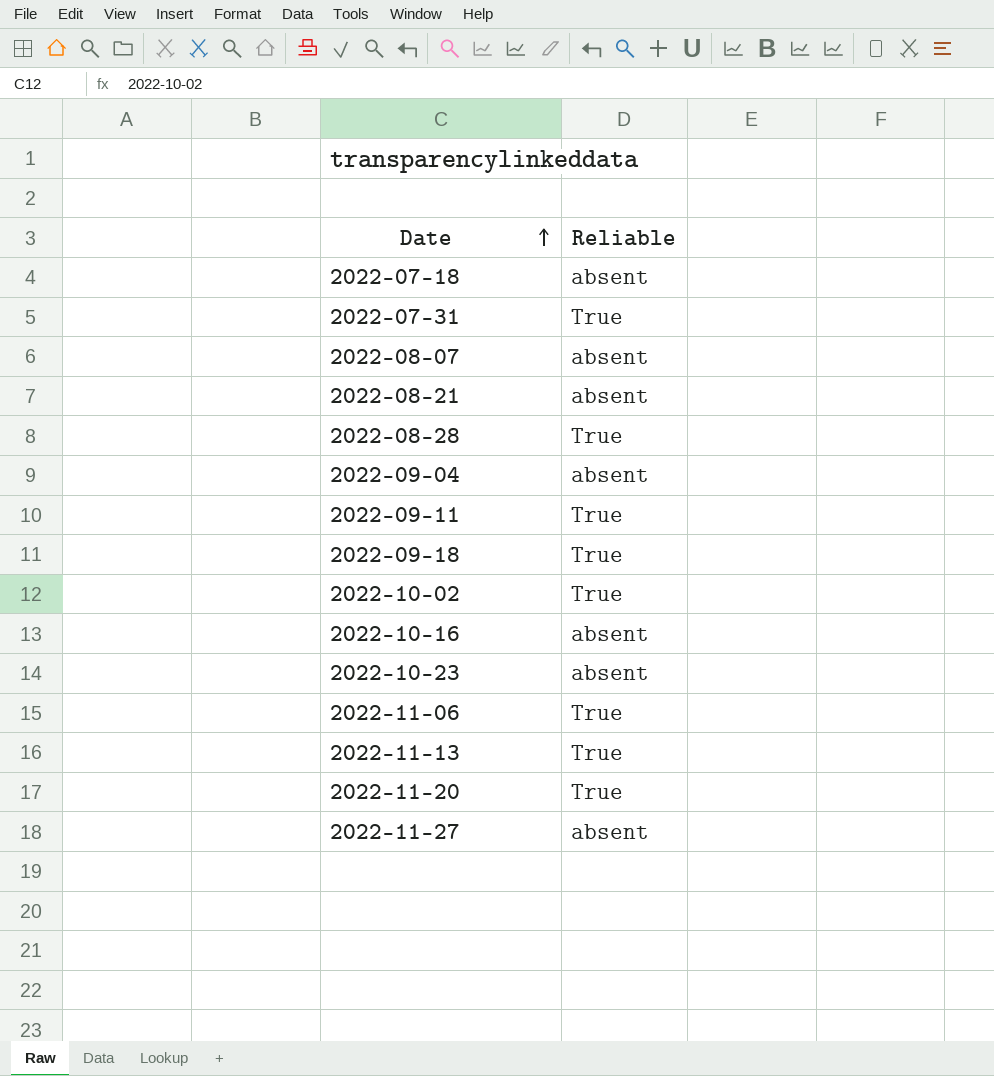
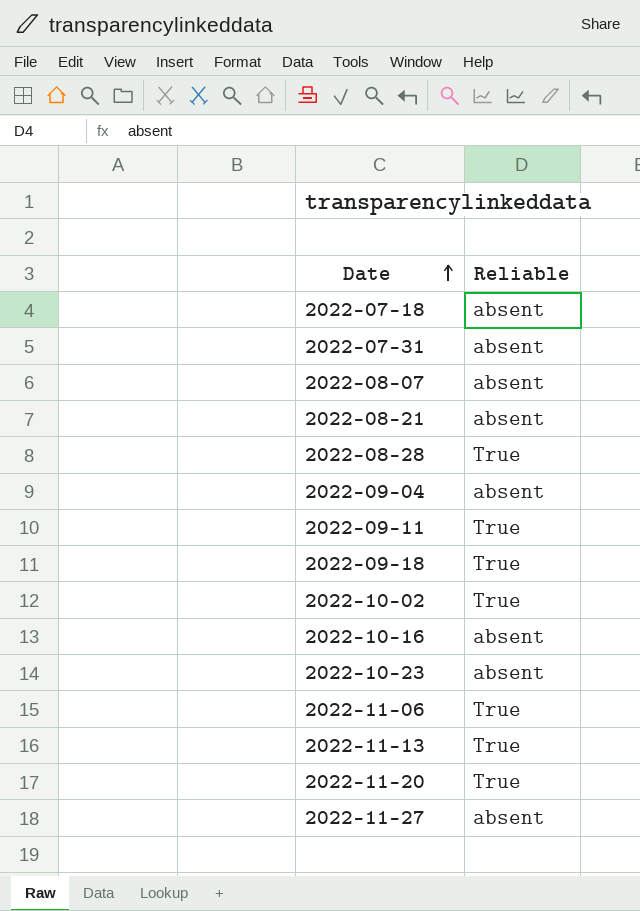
2022-07-31 | Reliable: True -> absent

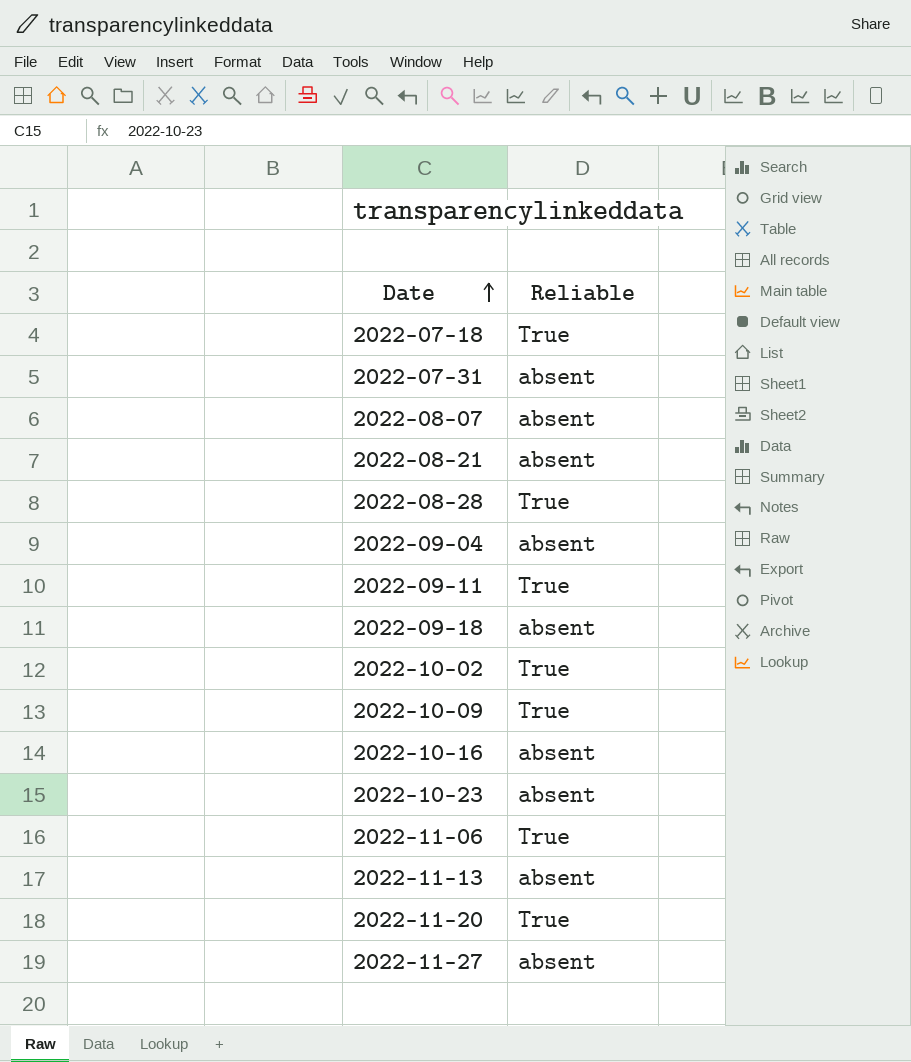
2022-07-18 | Reliable: absent -> True
2022-09-18 | Reliable: True -> absent
row 2022-10-09: none -> True
2022-11-13 | Reliable: True -> absent

